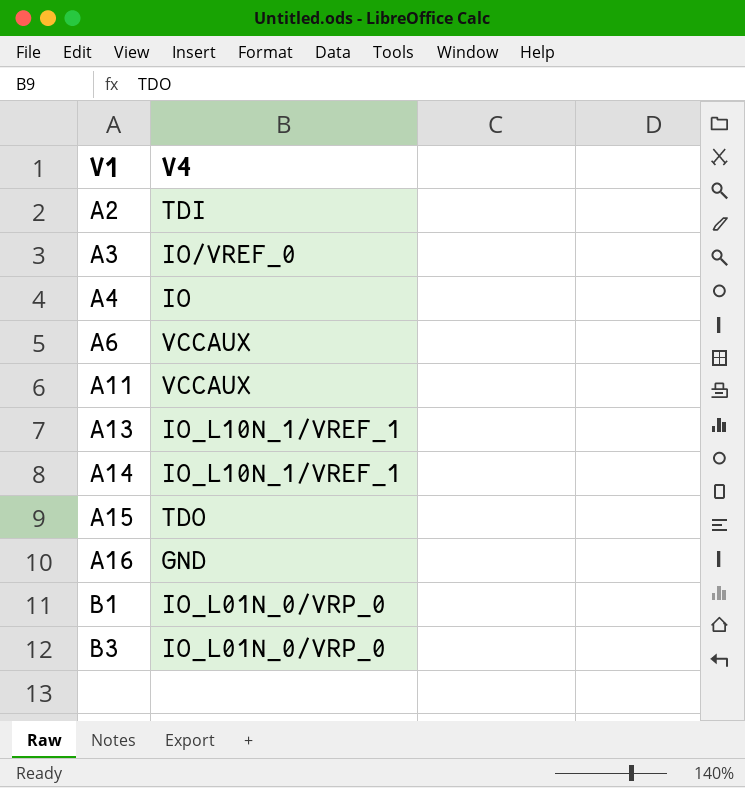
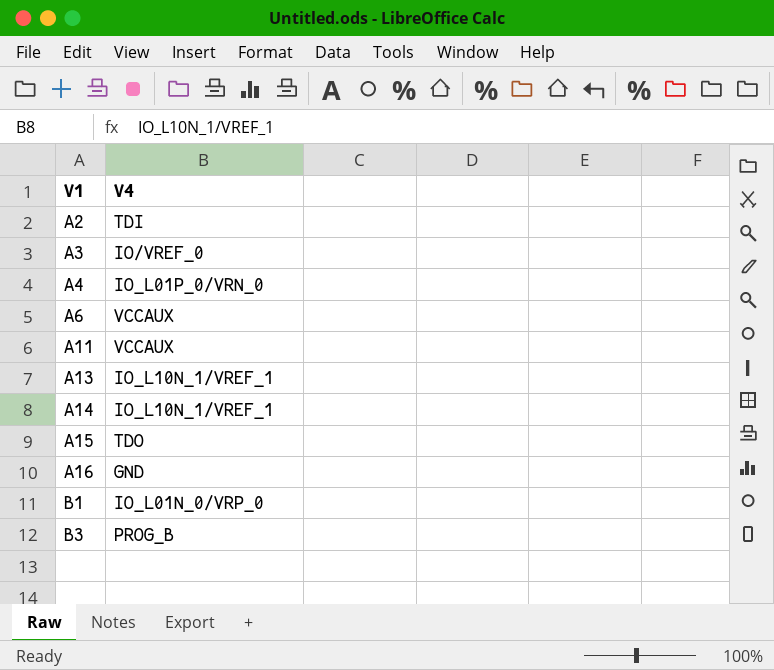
A4 | V4: IO -> IO_L01P_0/VRN_0
B3 | V4: IO_L01N_0/VRP_0 -> PROG_B

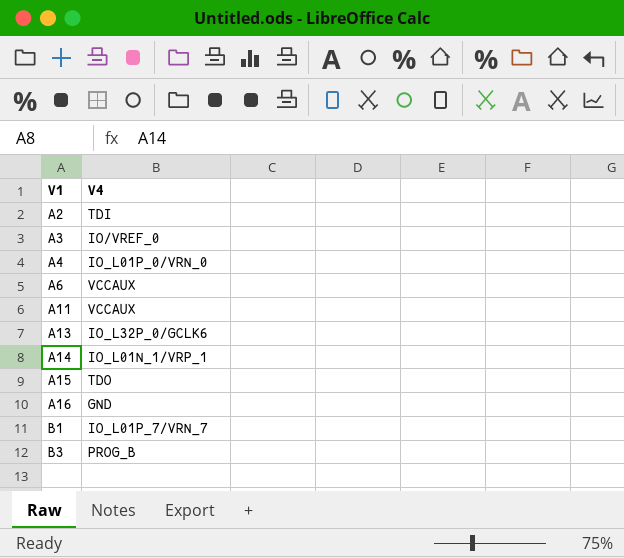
A13 | V4: IO_L10N_1/VREF_1 -> IO_L32P_0/GCLK6
A14 | V4: IO_L10N_1/VREF_1 -> IO_L01N_1/VRP_1
B1 | V4: IO_L01N_0/VRP_0 -> IO_L01P_7/VRN_7

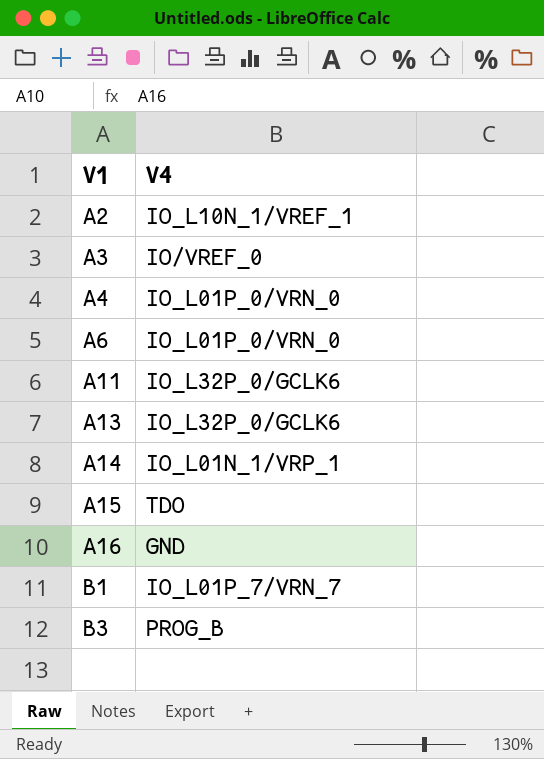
A2 | V4: TDI -> IO_L10N_1/VREF_1
A6 | V4: VCCAUX -> IO_L01P_0/VRN_0
A11 | V4: VCCAUX -> IO_L32P_0/GCLK6

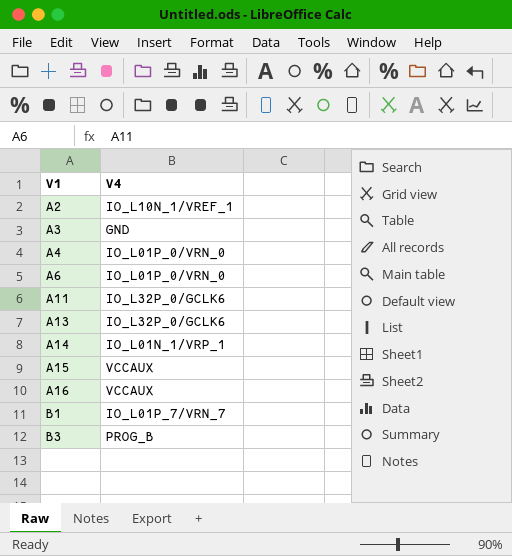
A3 | V4: IO/VREF_0 -> GND
A15 | V4: TDO -> VCCAUX
A16 | V4: GND -> VCCAUX

